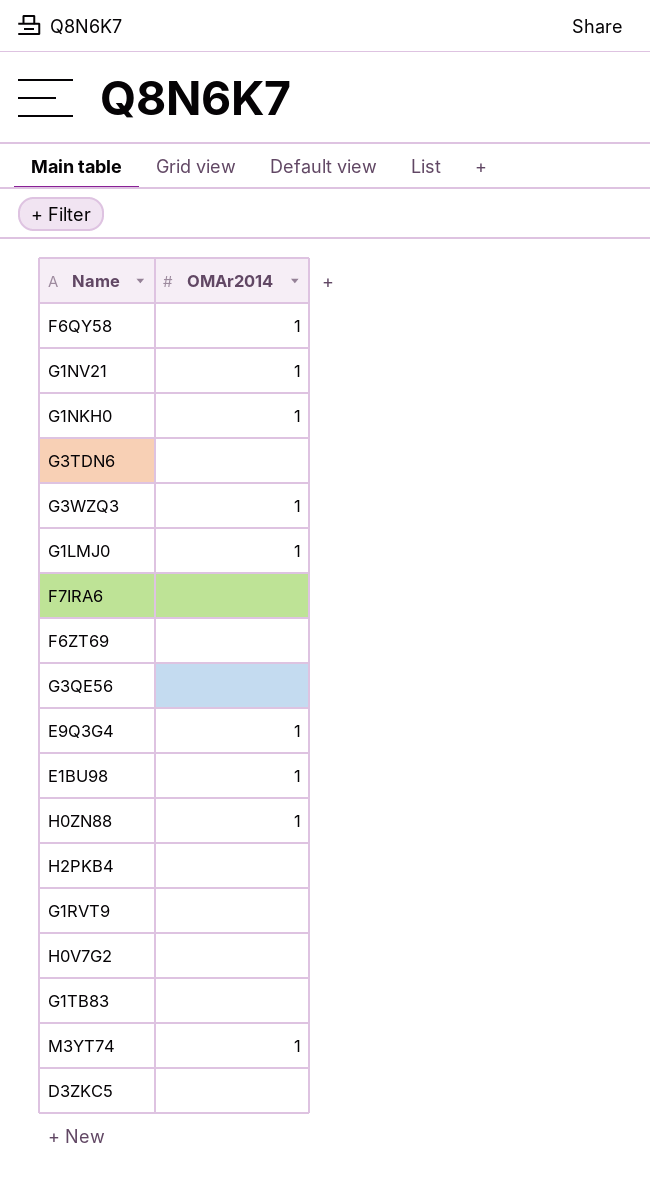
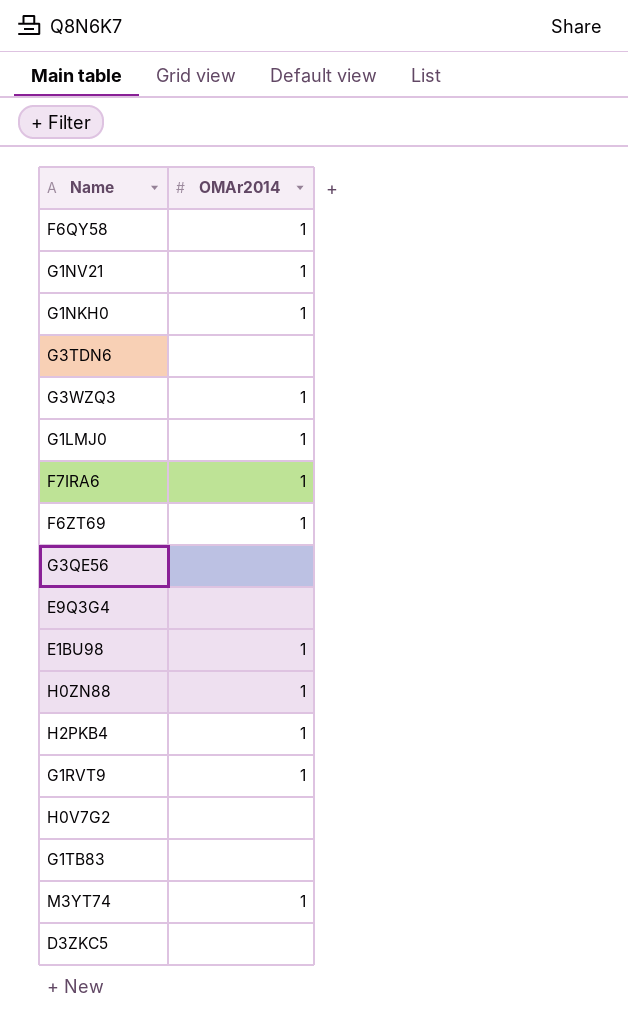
F7IRA6 | OMAr2014: none -> 1
F6ZT69 | OMAr2014: none -> 1
E9Q3G4 | OMAr2014: 1 -> none
H2PKB4 | OMAr2014: none -> 1
G1RVT9 | OMAr2014: none -> 1

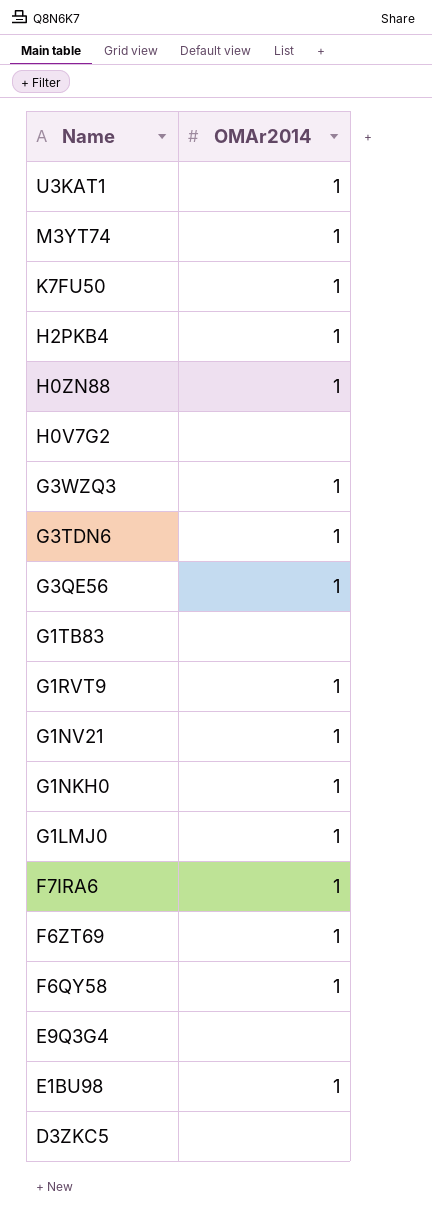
row order: none -> Name descending
row U3KAT1: none -> 1
row K7FU50: none -> 1
G3TDN6 | OMAr2014: none -> 1
G3QE56 | OMAr2014: none -> 1

